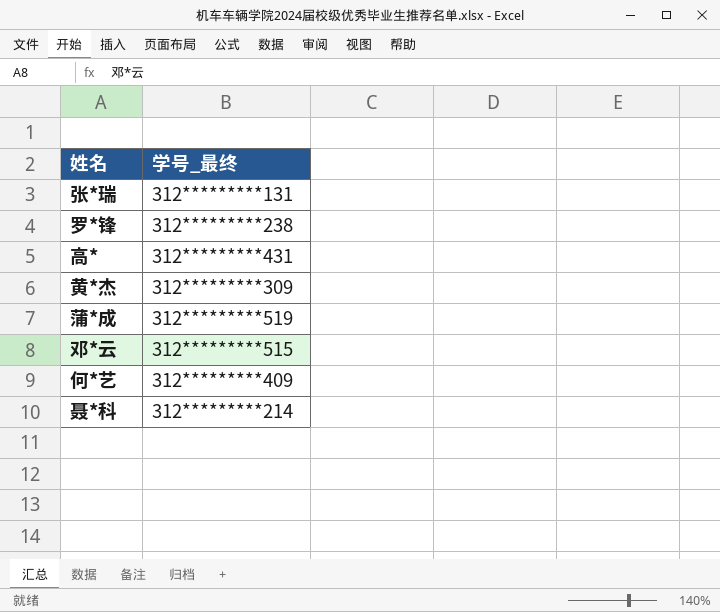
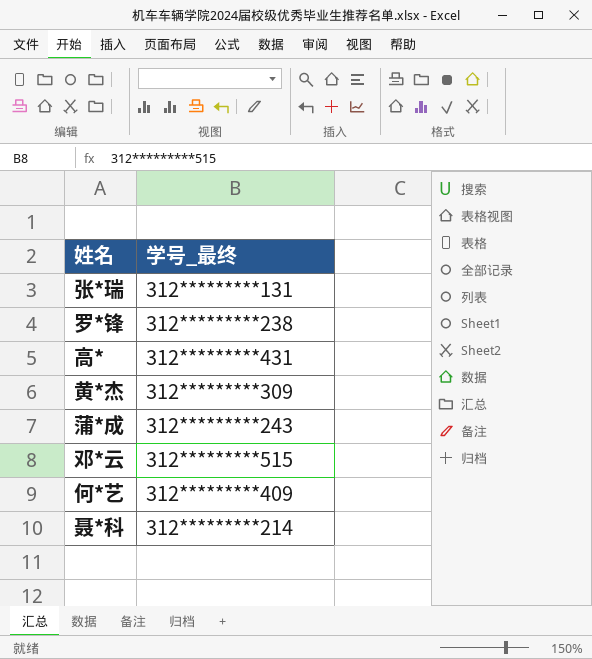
蒲*成 | 学号_最终: 312*********519 -> 312*********243

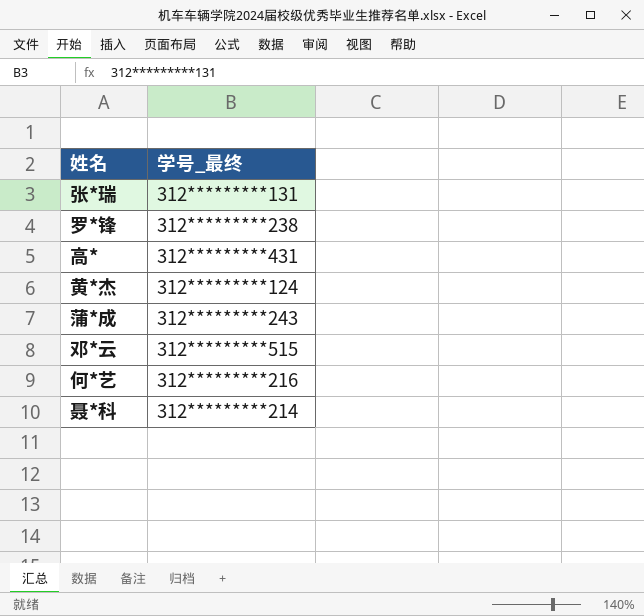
黄*杰 | 学号_最终: 312*********309 -> 312*********124
何*艺 | 学号_最终: 312*********409 -> 312*********216

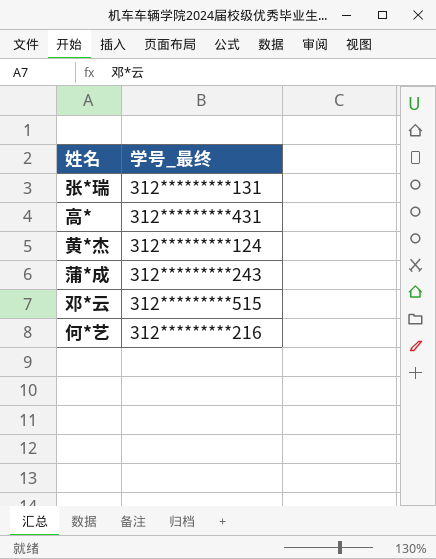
row 罗*锋: 312*********238 -> none
row 聂*科: 312*********214 -> none

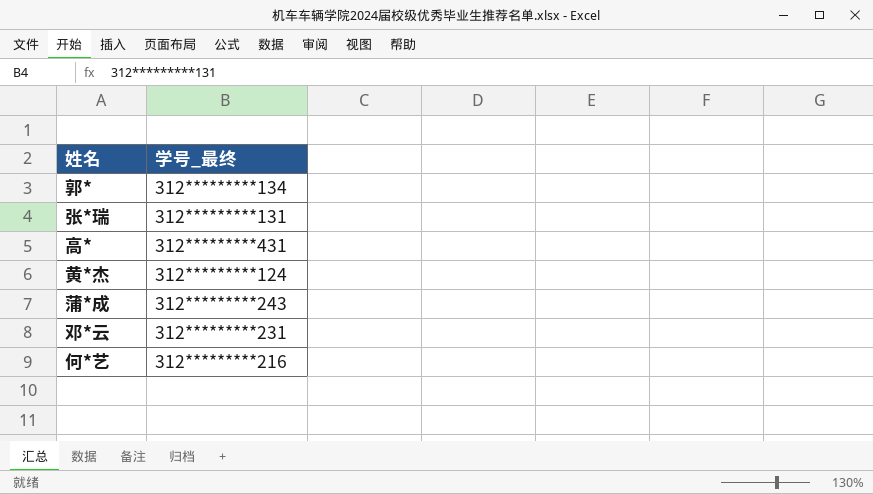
row 郭*: none -> 312*********134
邓*云 | 学号_最终: 312*********515 -> 312*********231

